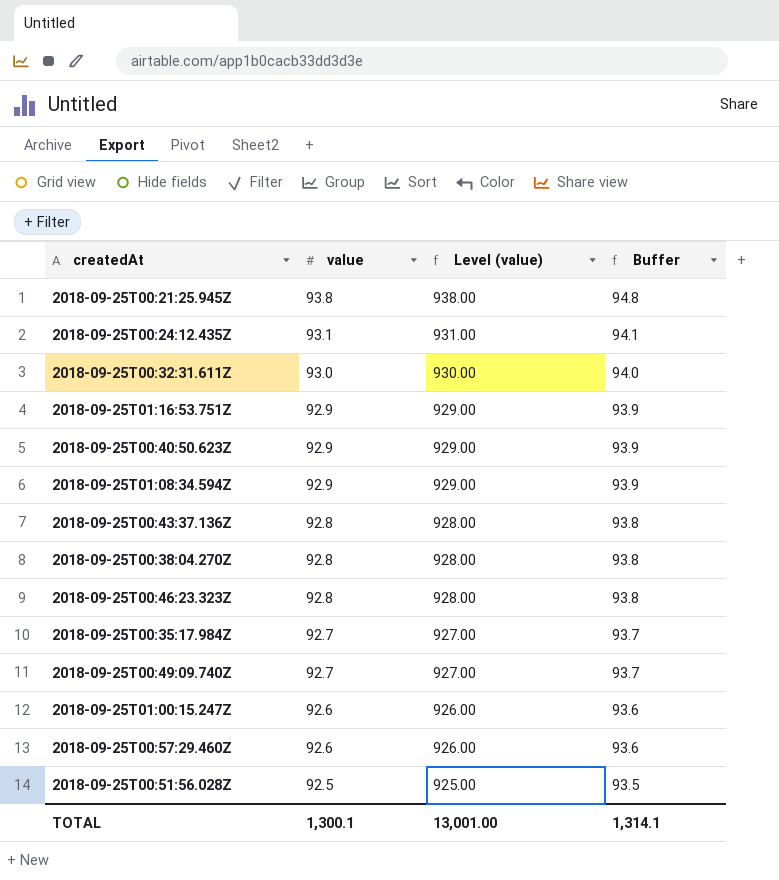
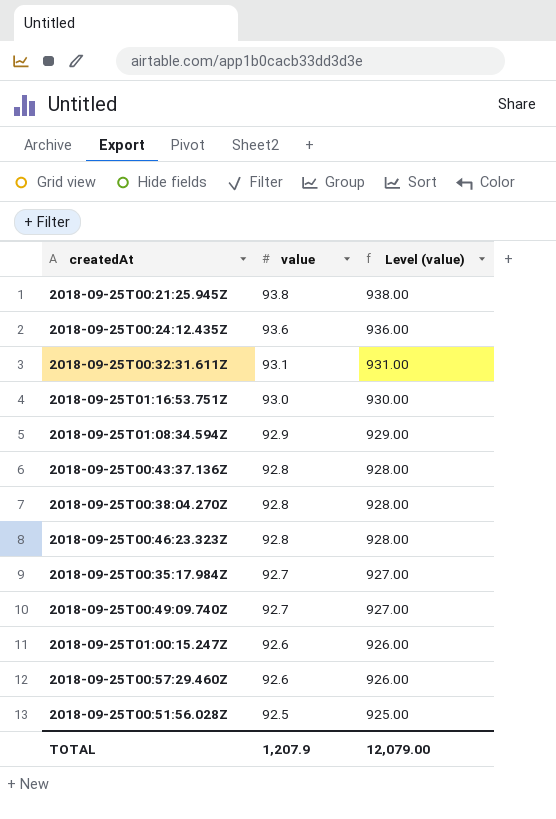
column Buffer | formula: [value] + 1 -> none
row 2018-09-25T00:40:50.623Z: 92.9 | 929.00 | 93.9 -> none
2018-09-25T00:24:12.435Z | value: 93.1 -> 93.6
2018-09-25T00:24:12.435Z | Level (value): 931.00 -> 936.00
2018-09-25T00:32:31.611Z | value: 93.0 -> 93.1
2018-09-25T00:32:31.611Z | Level (value): 930.00 -> 931.00
2018-09-25T01:16:53.751Z | value: 92.9 -> 93.0
2018-09-25T01:16:53.751Z | Level (value): 929.00 -> 930.00
TOTAL | value: 1,300.1 -> 1,207.9
TOTAL | Level (value): 13,001.00 -> 12,079.00

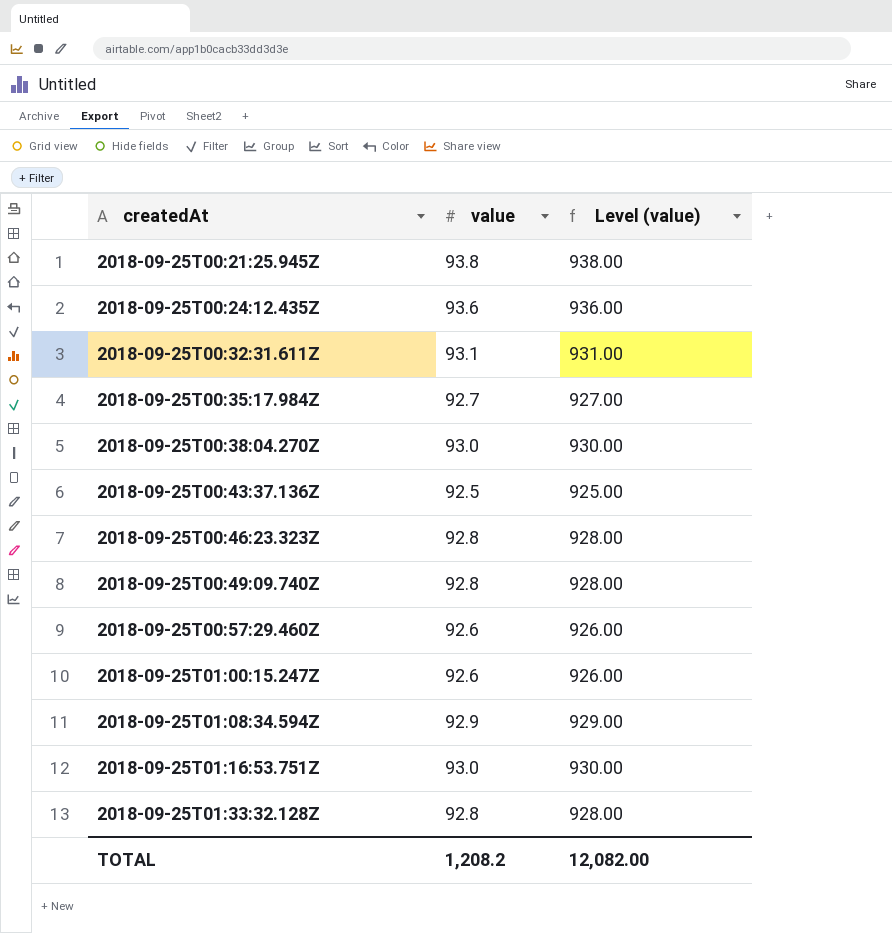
row order: value descending -> createdAt ascending
row 2018-09-25T00:51:56.028Z: 92.5 | 925.00 -> none
2018-09-25T00:38:04.270Z | value: 92.8 -> 93.0
2018-09-25T00:38:04.270Z | Level (value): 928.00 -> 930.00
2018-09-25T00:43:37.136Z | value: 92.8 -> 92.5
2018-09-25T00:43:37.136Z | Level (value): 928.00 -> 925.00
2018-09-25T00:49:09.740Z | value: 92.7 -> 92.8
2018-09-25T00:49:09.740Z | Level (value): 927.00 -> 928.00
row 2018-09-25T01:33:32.128Z: none -> 92.8 | 928.00
TOTAL | value: 1,207.9 -> 1,208.2
TOTAL | Level (value): 12,079.00 -> 12,082.00

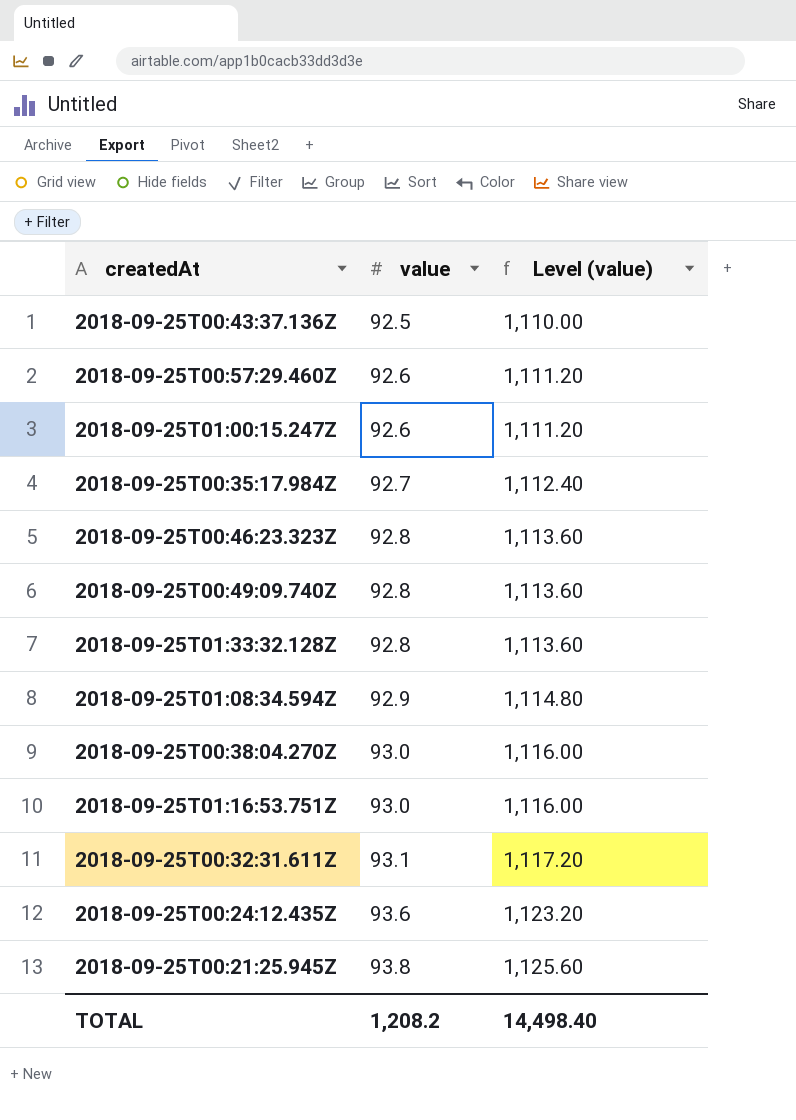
row order: createdAt ascending -> value ascending
column Level (value) | formula: [value] * 10 -> [value] * 12
TOTAL | Level (value): 12,082.00 -> 14,498.40

